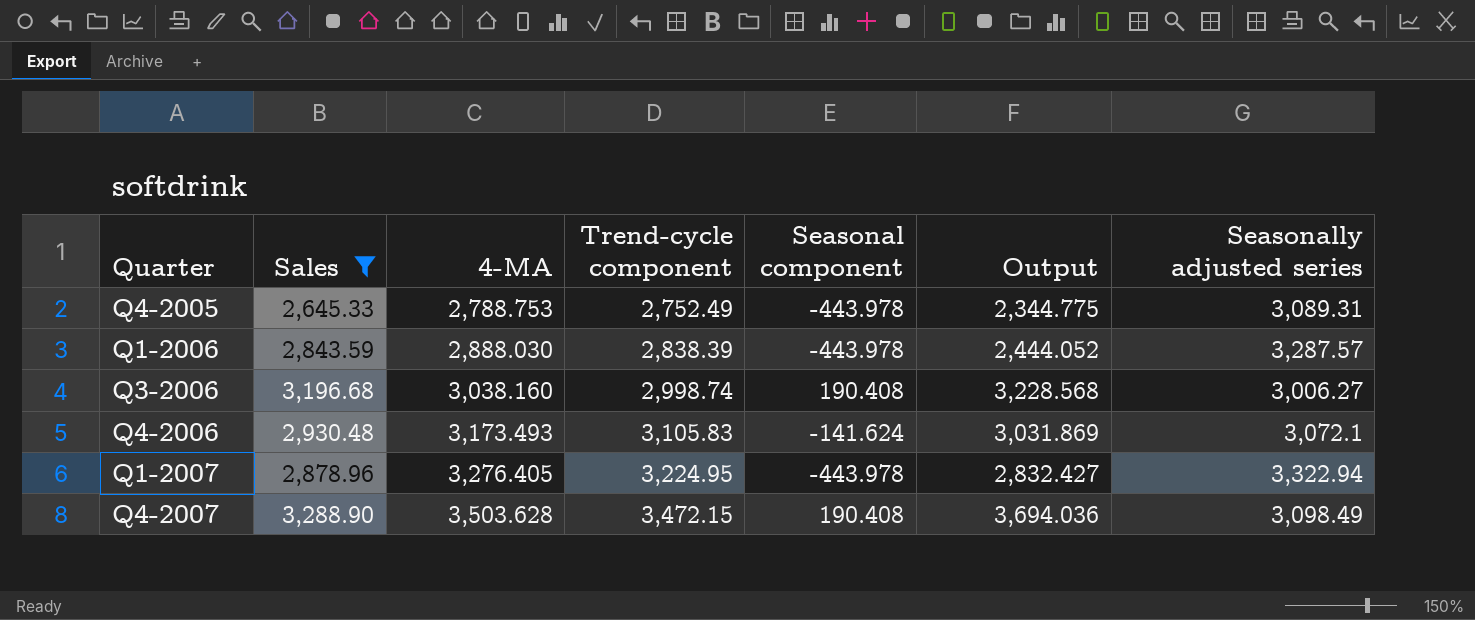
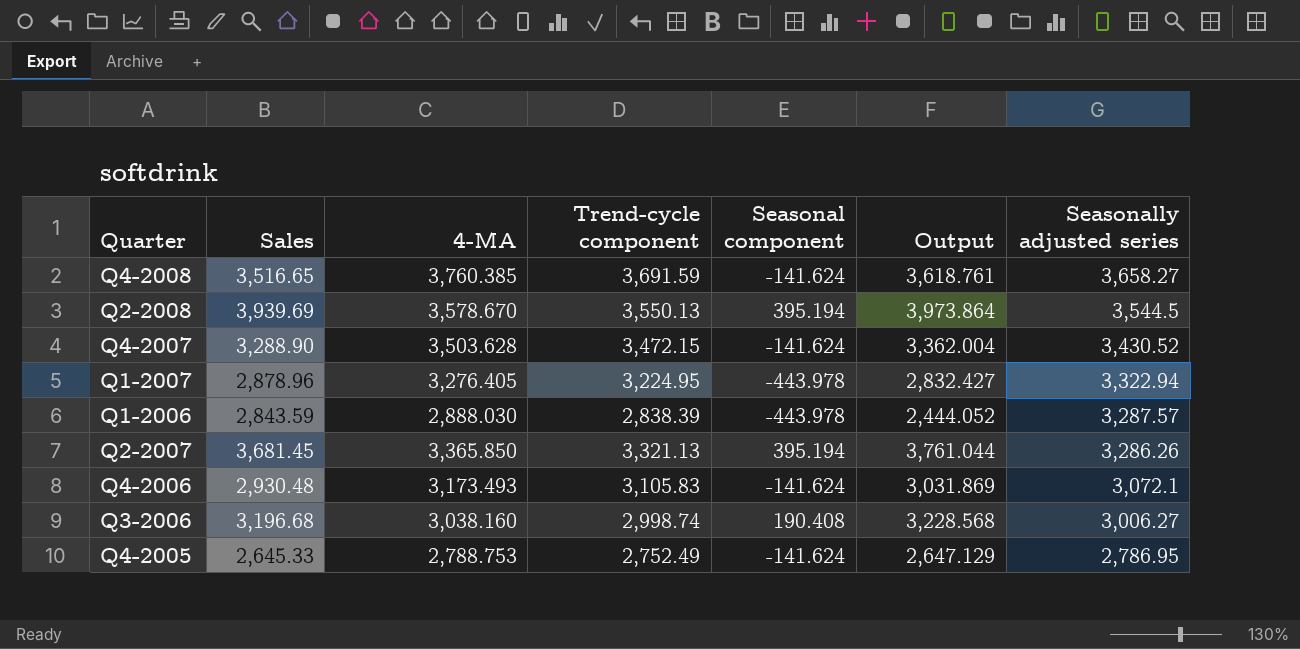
filter: Sales <= 3,288.90 -> none
row order: Quarter ascending -> Seasonally adjusted series descending
Q4-2007 | Seasonal component: 190.408 -> -141.624
Q4-2007 | Output: 3,694.036 -> 3,362.004
Q4-2007 | Seasonally adjusted series: 3,098.49 -> 3,430.52
Q4-2005 | Seasonal component: -443.978 -> -141.624
Q4-2005 | Output: 2,344.775 -> 2,647.129
Q4-2005 | Seasonally adjusted series: 3,089.31 -> 2,786.95

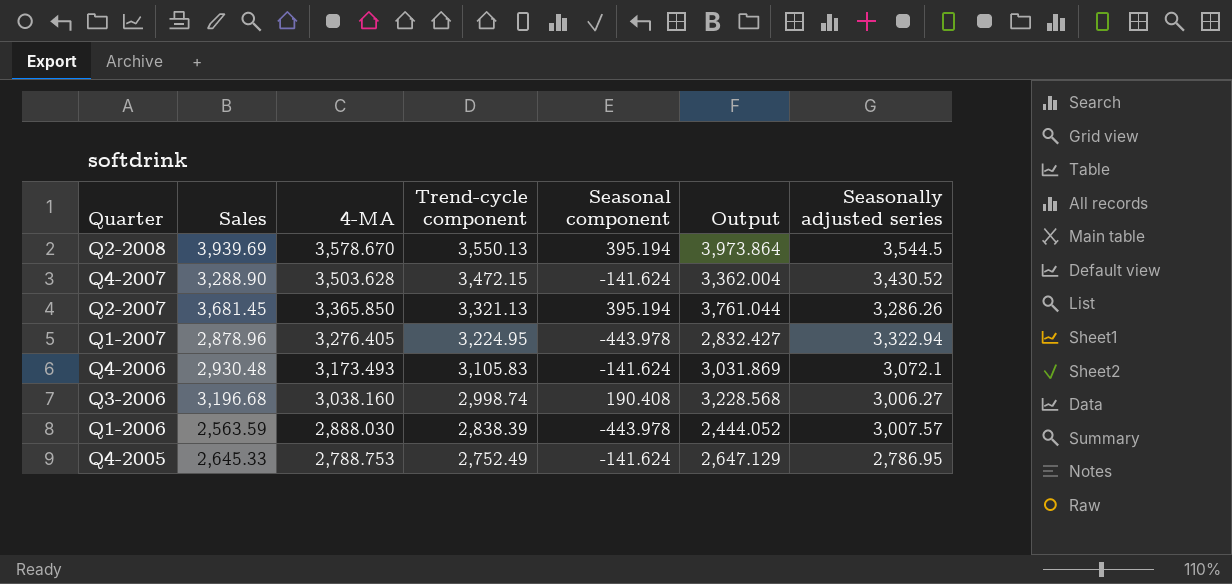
row order: Seasonally adjusted series descending -> Quarter descending
row Q4-2008: 3,516.65 | 3,760.385 | 3,691.59 | -141.624 | 3,618.761 | 3,658.27 -> none
Q1-2006 | Sales: 2,843.59 -> 2,563.59
Q1-2006 | Seasonally adjusted series: 3,287.57 -> 3,007.57

